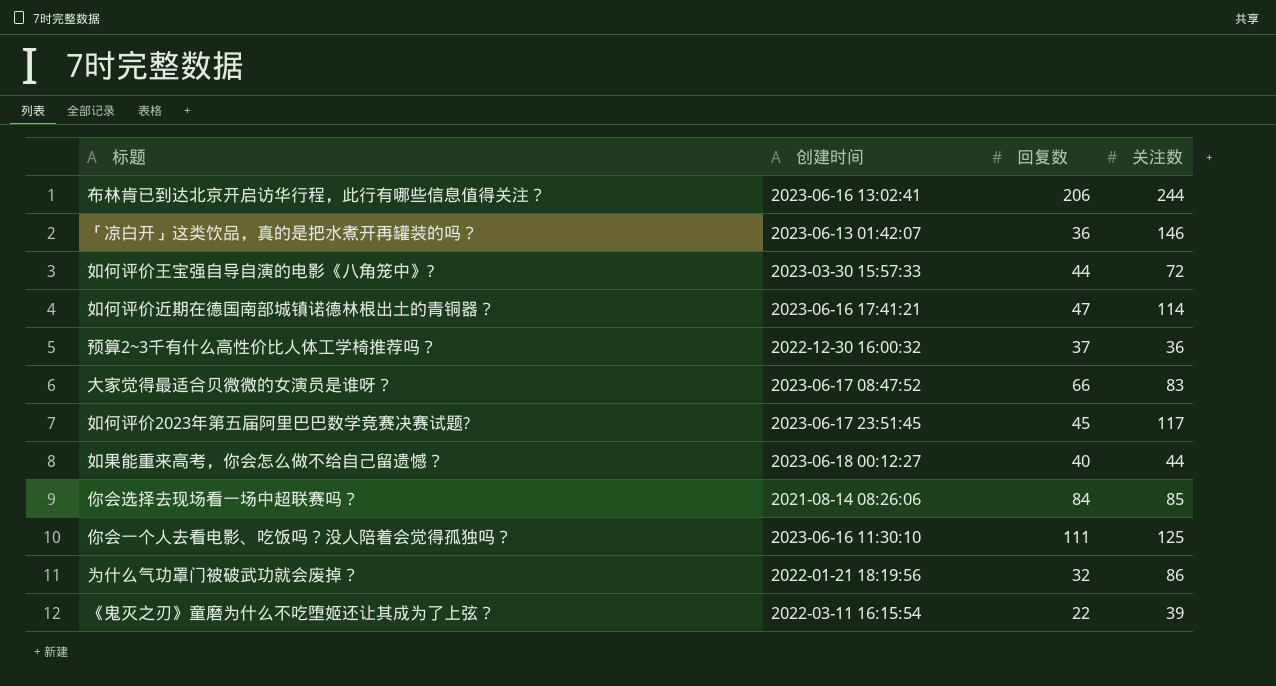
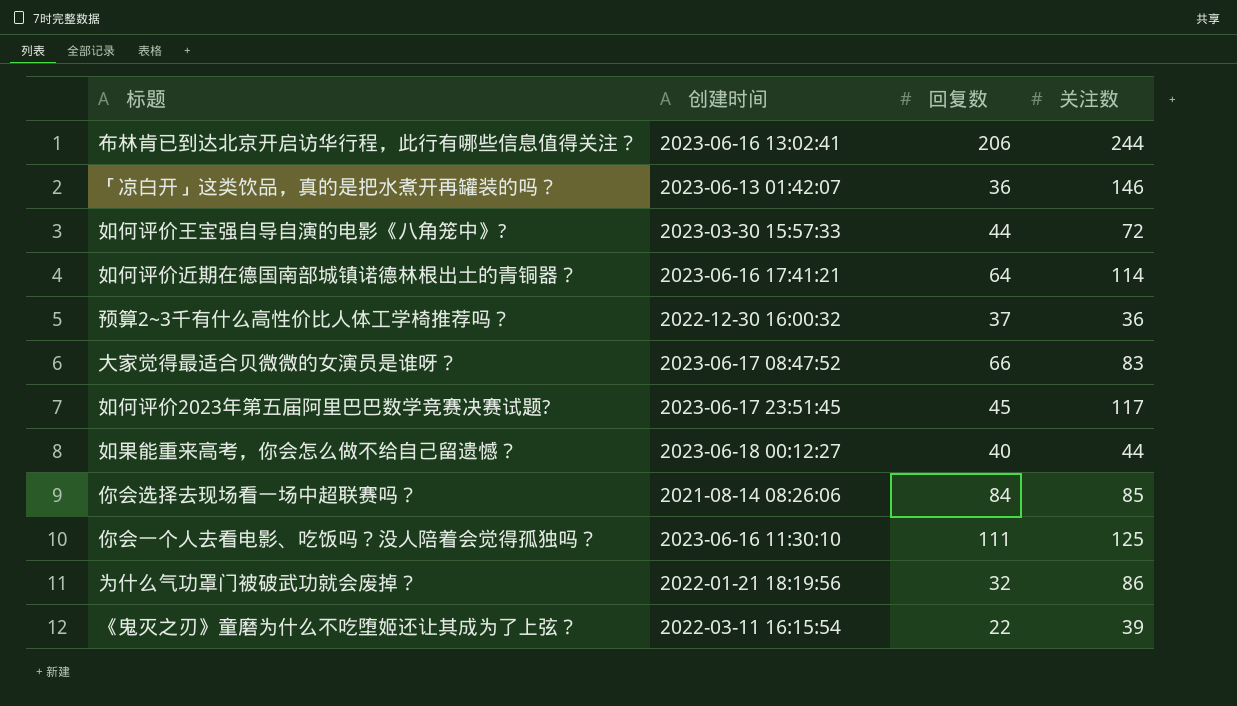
如何评价近期在德国南部城镇诺德林根出土的青铜器？ | 回复数: 47 -> 64

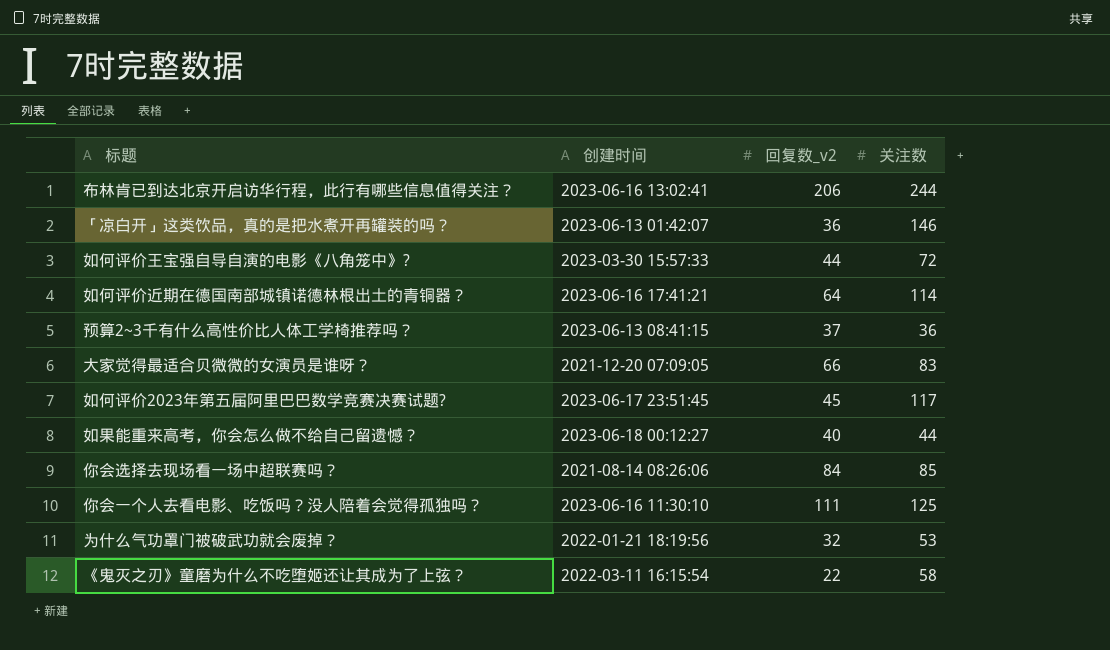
column name: 回复数 -> 回复数_v2
预算2~3千有什么高性价比人体工学椅推荐吗？ | 创建时间: 2022-12-30 16:00:32 -> 2023-06-13 08:41:15
大家觉得最适合贝微微的女演员是谁呀？ | 创建时间: 2023-06-17 08:47:52 -> 2021-12-20 07:09:05
为什么气功罩门被破武功就会废掉？ | 关注数: 86 -> 53
《鬼灭之刃》童磨为什么不吃堕姬还让其成为了上弦？ | 关注数: 39 -> 58

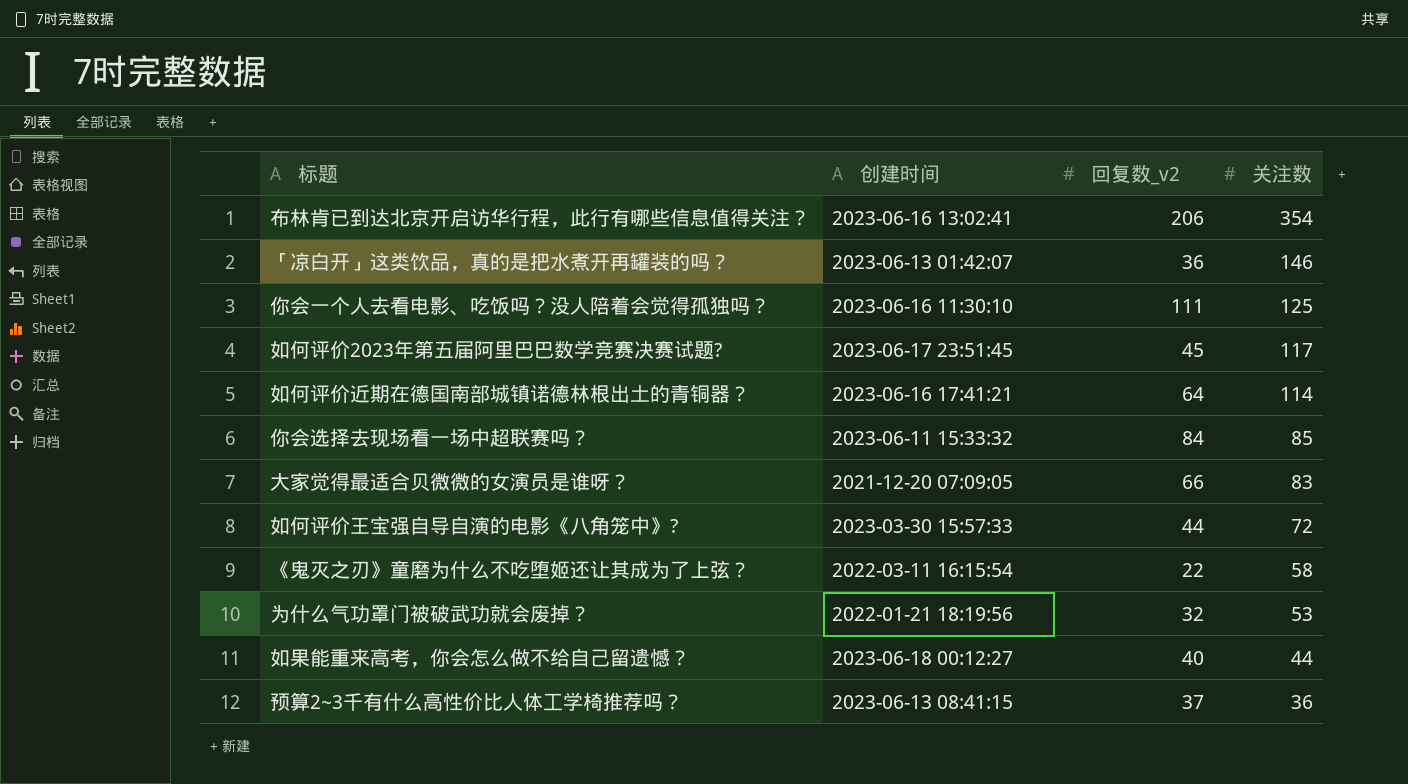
row order: none -> 关注数 descending
布林肯已到达北京开启访华行程，此行有哪些信息值得关注？ | 关注数: 244 -> 354
你会选择去现场看一场中超联赛吗？ | 创建时间: 2021-08-14 08:26:06 -> 2023-06-11 15:33:32

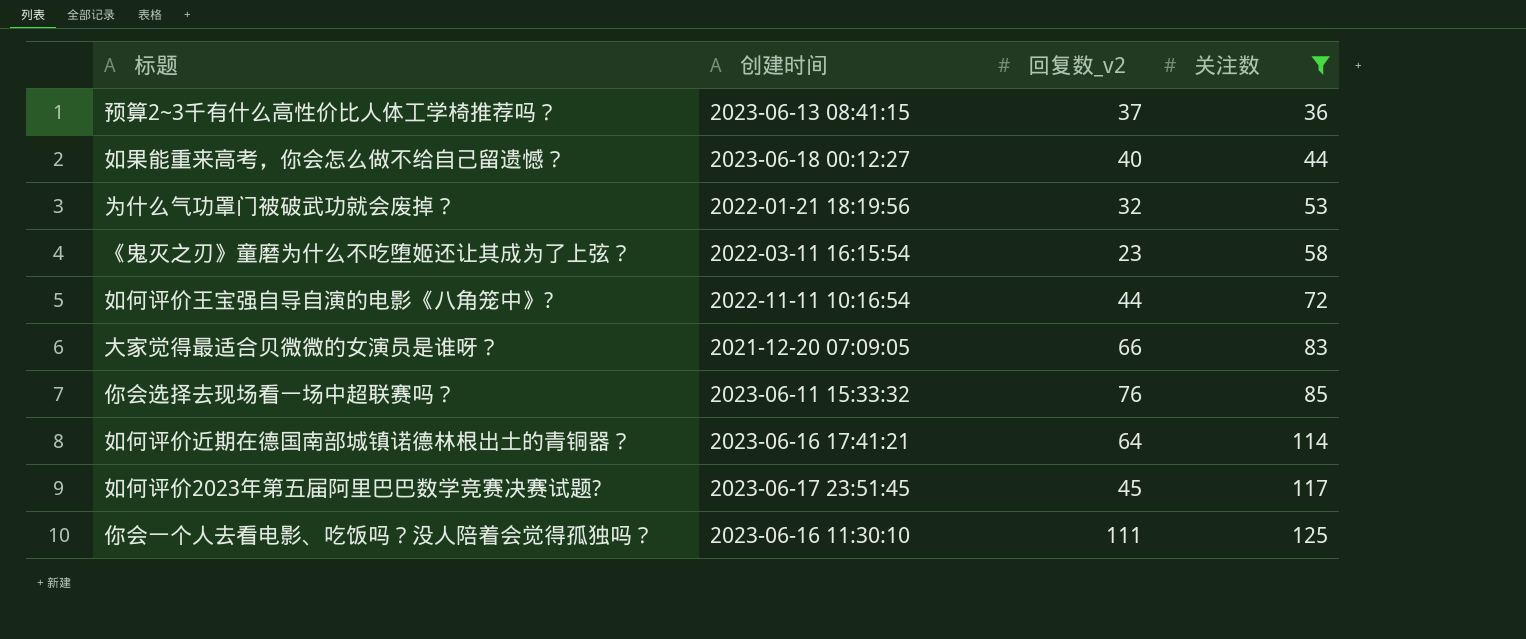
filter: none -> 关注数 <= 125
row order: 关注数 descending -> 关注数 ascending
《鬼灭之刃》童磨为什么不吃堕姬还让其成为了上弦？ | 回复数_v2: 22 -> 23
如何评价王宝强自导自演的电影《八角笼中》? | 创建时间: 2023-03-30 15:57:33 -> 2022-11-11 10:16:54
你会选择去现场看一场中超联赛吗？ | 回复数_v2: 84 -> 76

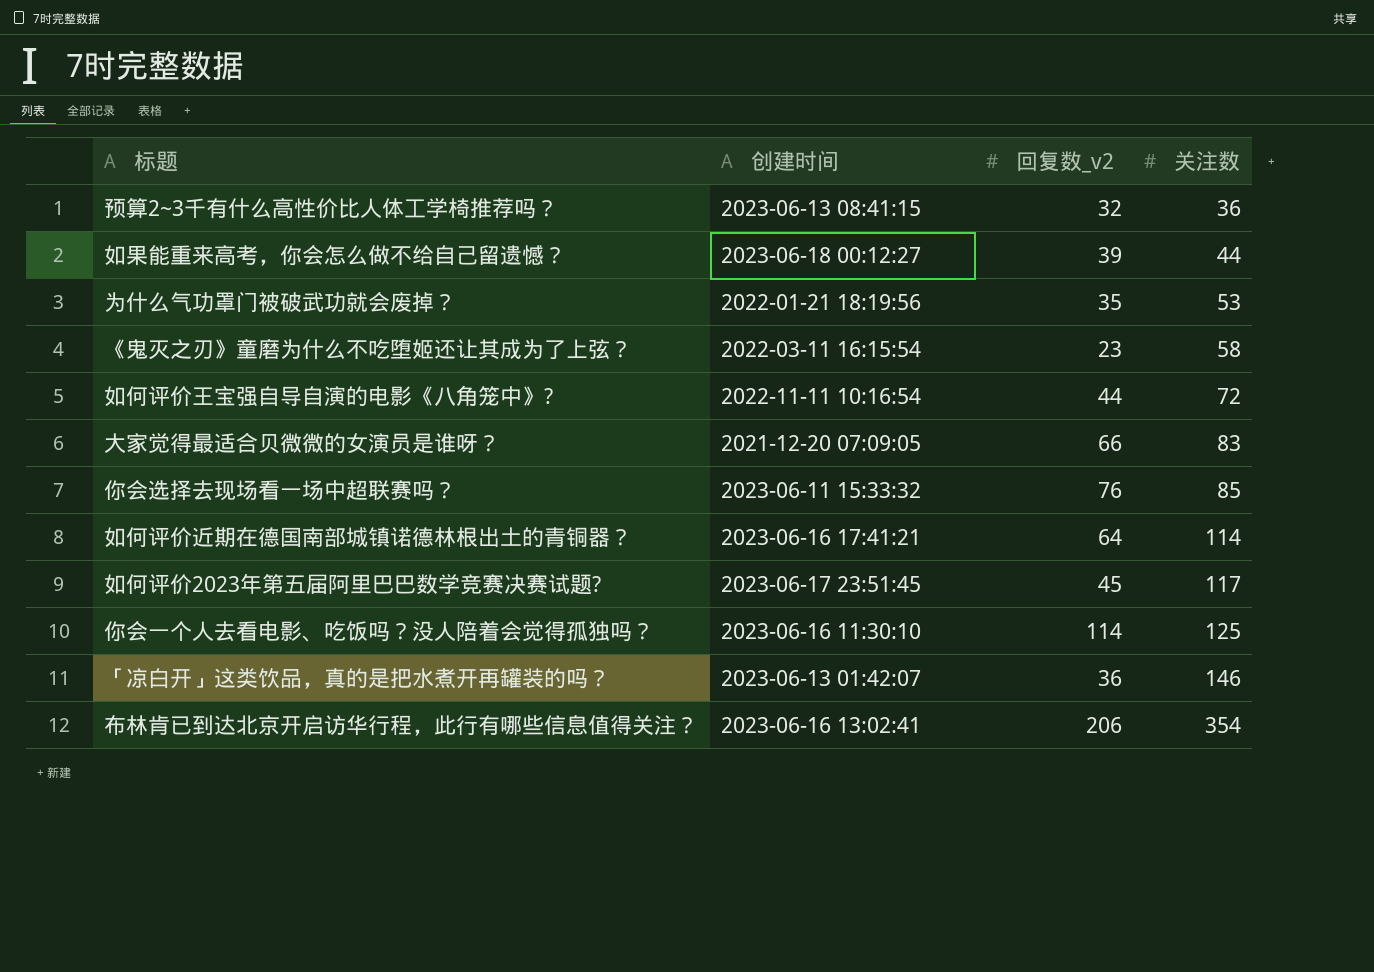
filter: 关注数 <= 125 -> none
预算2~3千有什么高性价比人体工学椅推荐吗？ | 回复数_v2: 37 -> 32
如果能重来高考，你会怎么做不给自己留遗憾？ | 回复数_v2: 40 -> 39
为什么气功罩门被破武功就会废掉？ | 回复数_v2: 32 -> 35
你会一个人去看电影、吃饭吗？没人陪着会觉得孤独吗？ | 回复数_v2: 111 -> 114

